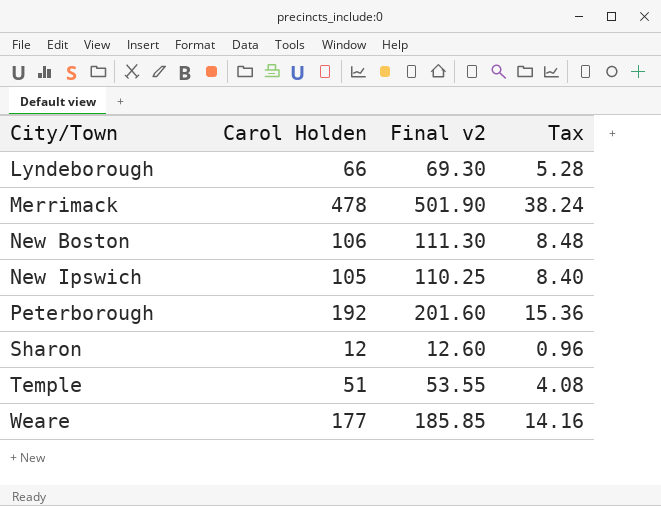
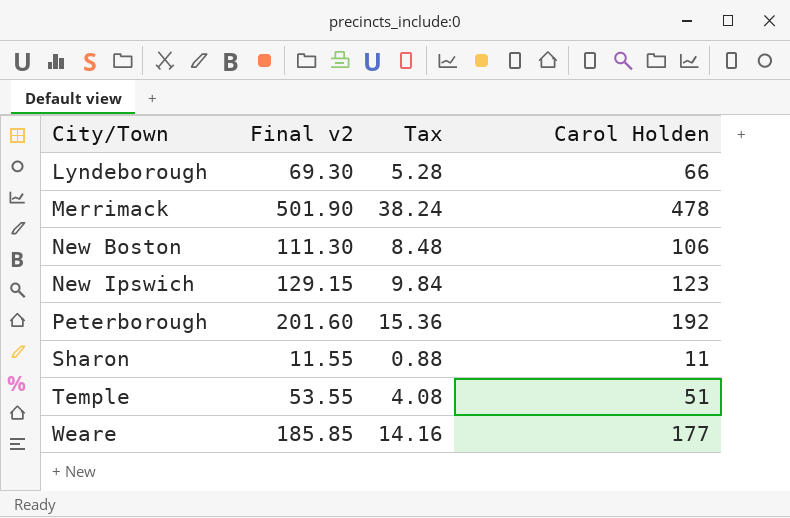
column Carol Holden | position: 2 -> 4
New Ipswich | Final v2: 110.25 -> 129.15
New Ipswich | Tax: 8.40 -> 9.84
New Ipswich | Carol Holden: 105 -> 123
Sharon | Final v2: 12.60 -> 11.55
Sharon | Tax: 0.96 -> 0.88
Sharon | Carol Holden: 12 -> 11

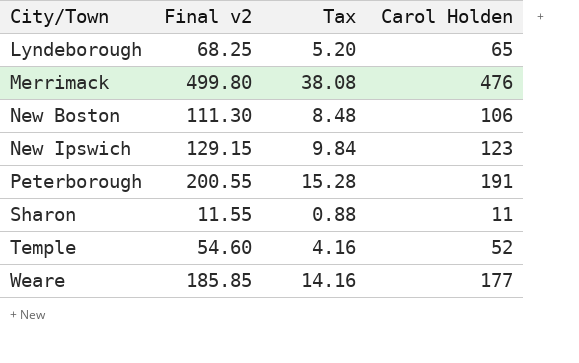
Lyndeborough | Final v2: 69.30 -> 68.25
Lyndeborough | Tax: 5.28 -> 5.20
Lyndeborough | Carol Holden: 66 -> 65
Merrimack | Final v2: 501.90 -> 499.80
Merrimack | Tax: 38.24 -> 38.08
Merrimack | Carol Holden: 478 -> 476
Peterborough | Final v2: 201.60 -> 200.55
Peterborough | Tax: 15.36 -> 15.28
Peterborough | Carol Holden: 192 -> 191
Temple | Final v2: 53.55 -> 54.60
Temple | Tax: 4.08 -> 4.16
Temple | Carol Holden: 51 -> 52

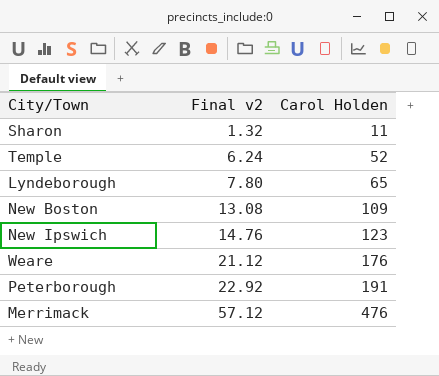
row order: City/Town ascending -> Final v2 ascending
column Tax | formula: [Carol Holden] * 0.08 -> none
column Final v2 | formula: [Carol Holden] * 1.05 -> [Carol Holden] * 0.12
New Boston | Carol Holden: 106 -> 109
Weare | Carol Holden: 177 -> 176

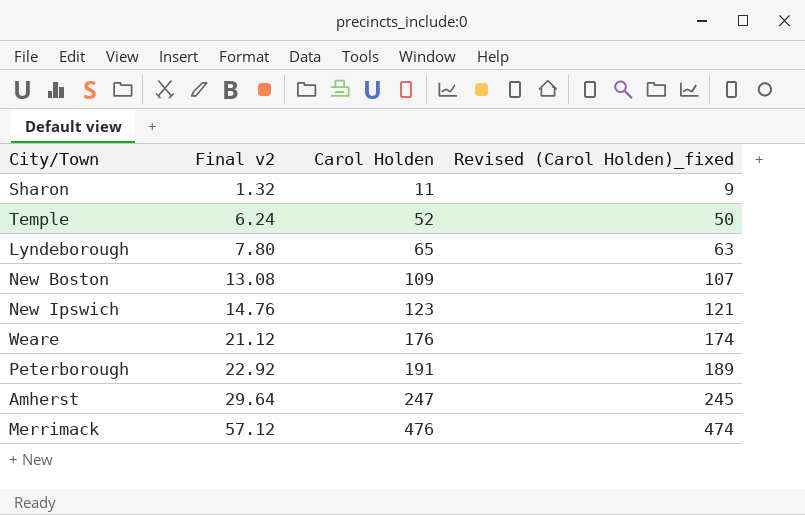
column Revised (Carol Holden)_fixed | formula: none -> [Carol Holden] - 2
row Amherst: none -> 29.64 | 247 | 245

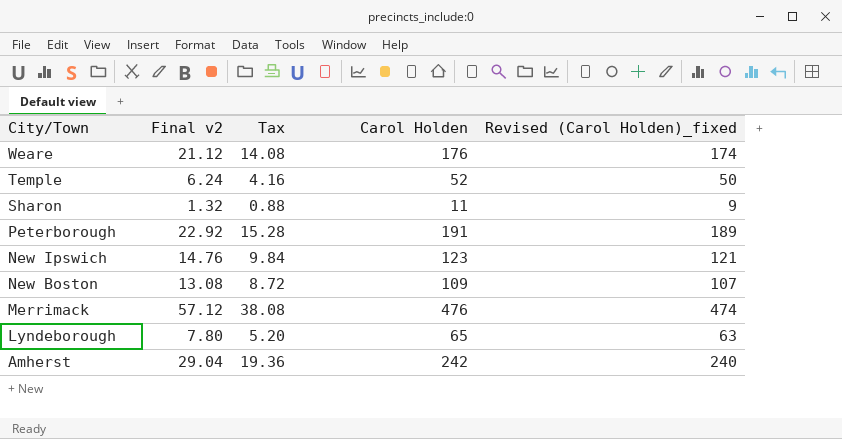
row order: Final v2 ascending -> City/Town descending
column Tax | formula: none -> [Carol Holden] * 0.08
Amherst | Final v2: 29.64 -> 29.04
Amherst | Carol Holden: 247 -> 242
Amherst | Revised (Carol Holden)_fixed: 245 -> 240

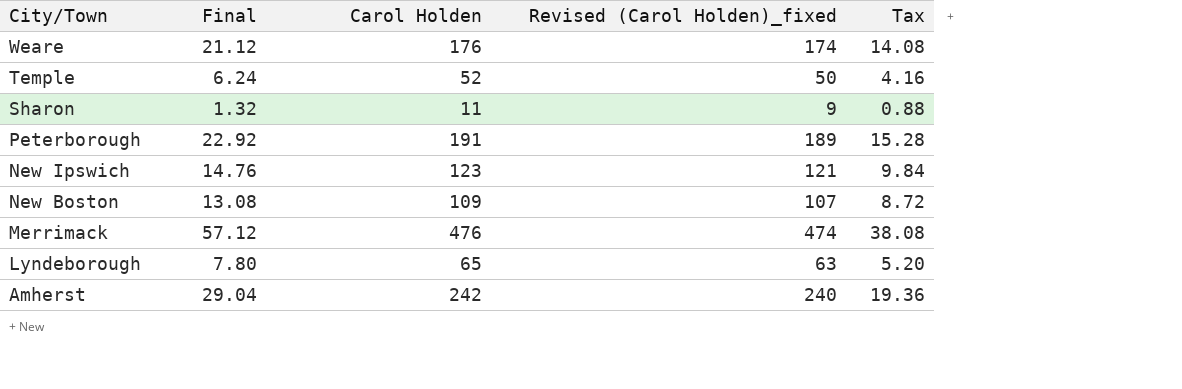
column name: Final v2 -> Final
column Tax | position: 3 -> 5

